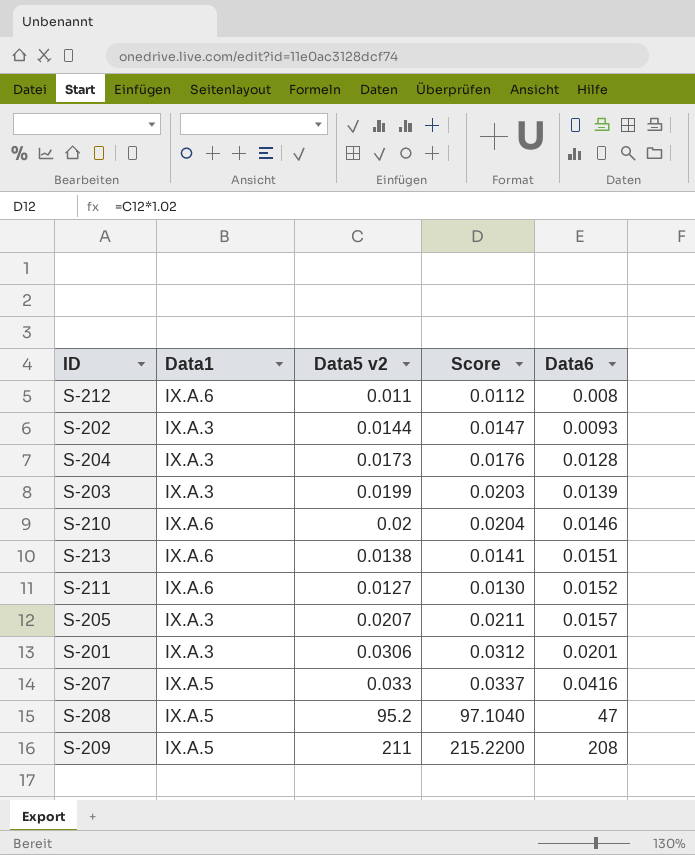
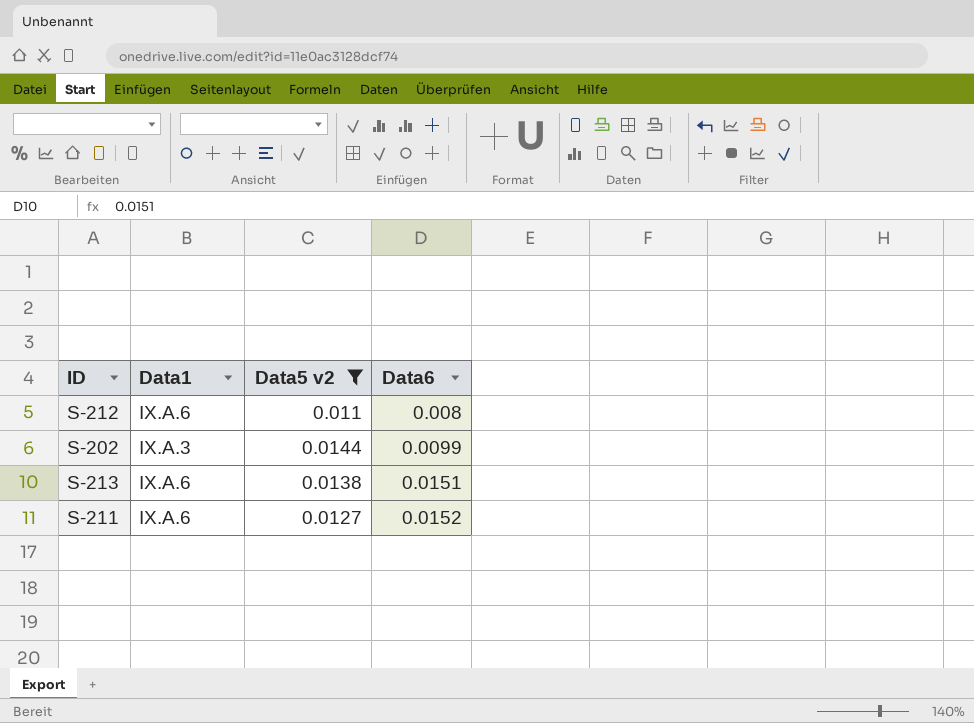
filter: none -> Data5 v2 <= 0.0144
column Score | formula: [Data5 v2] * 1.02 -> none
S-202 | Data6: 0.0093 -> 0.0099

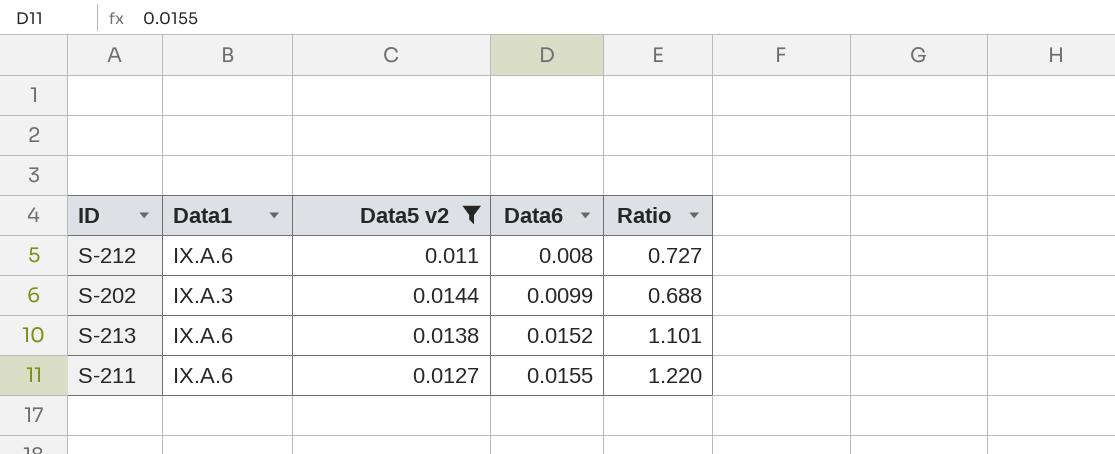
column Ratio | formula: none -> [Data6] / [Data5 v2]
S-213 | Data6: 0.0151 -> 0.0152
S-211 | Data6: 0.0152 -> 0.0155

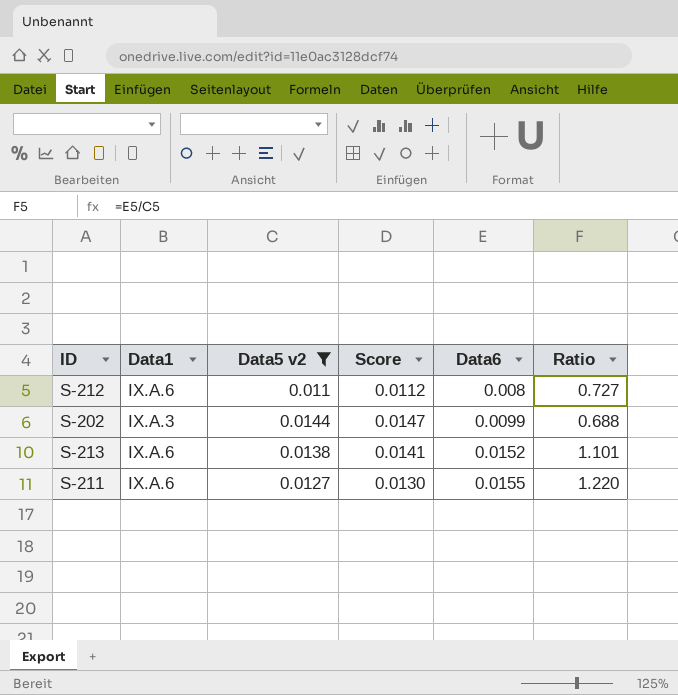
column Score | formula: none -> [Data5 v2] * 1.02

